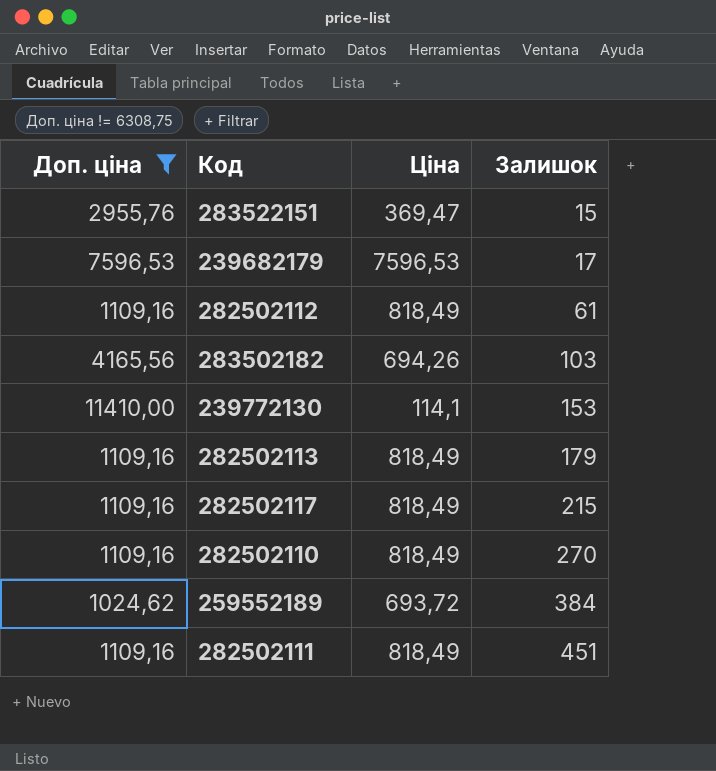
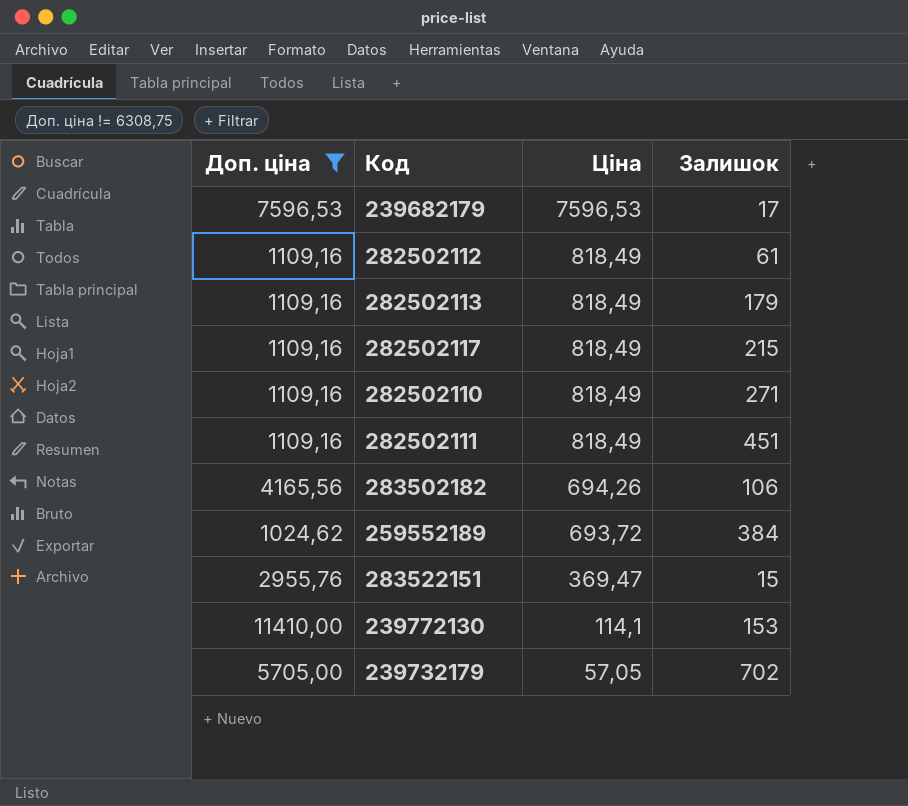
row order: Залишок ascending -> Ціна descending
282502110 | Залишок: 270 -> 271
283502182 | Залишок: 103 -> 106
row 239732179: none -> 5705,00 | 57,05 | 702

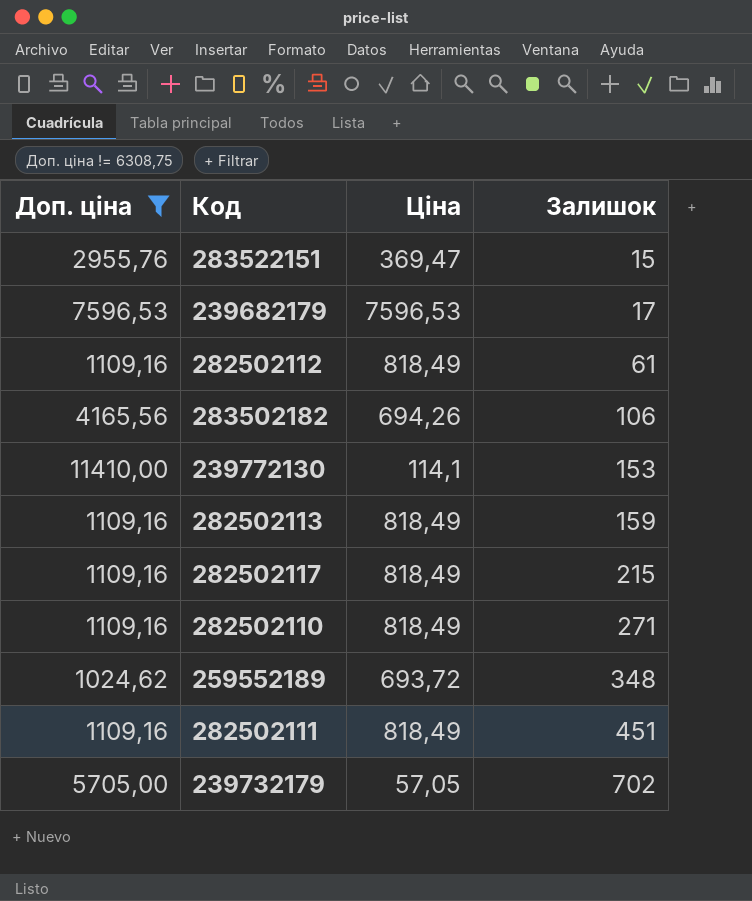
row order: Ціна descending -> Залишок ascending
282502113 | Залишок: 179 -> 159
259552189 | Залишок: 384 -> 348

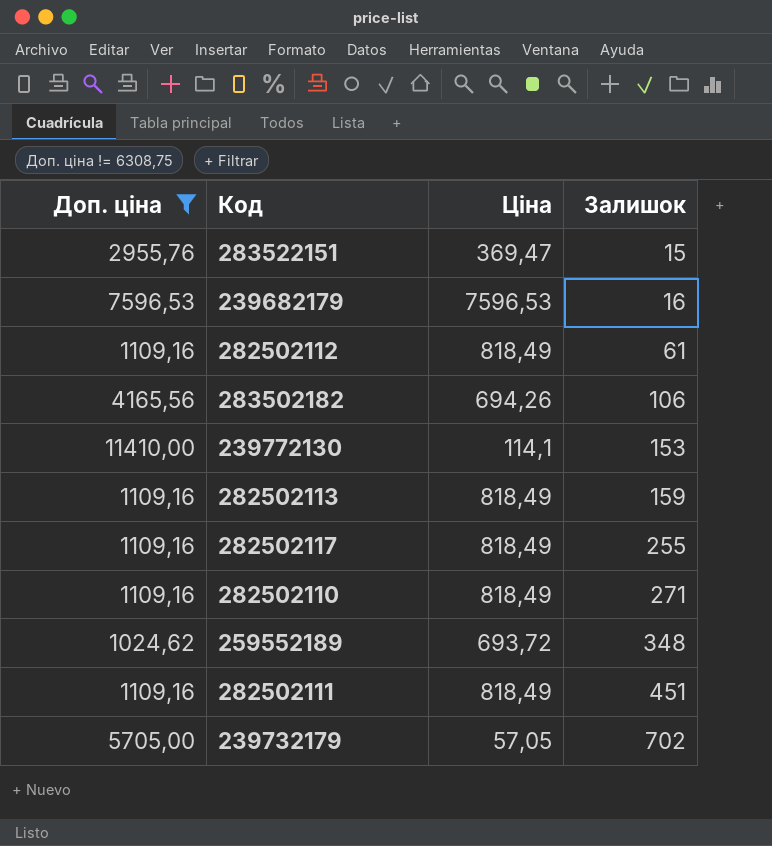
239682179 | Залишок: 17 -> 16
282502117 | Залишок: 215 -> 255

